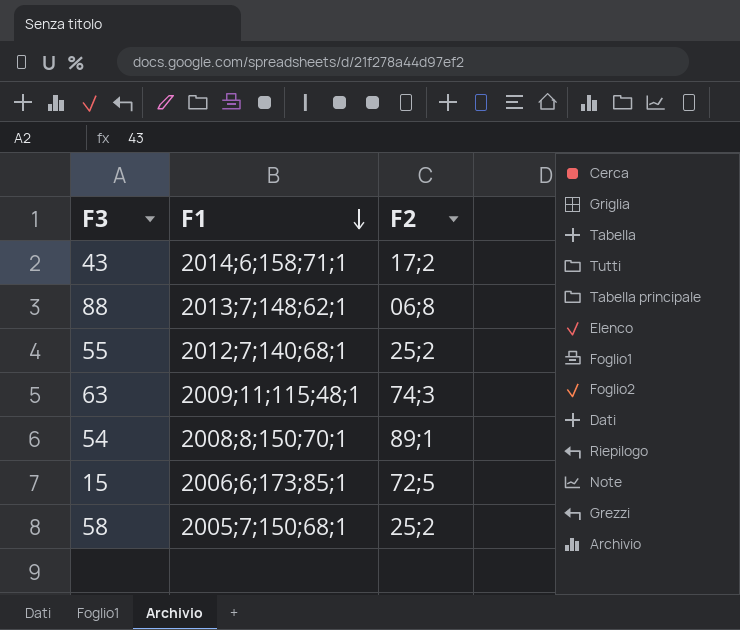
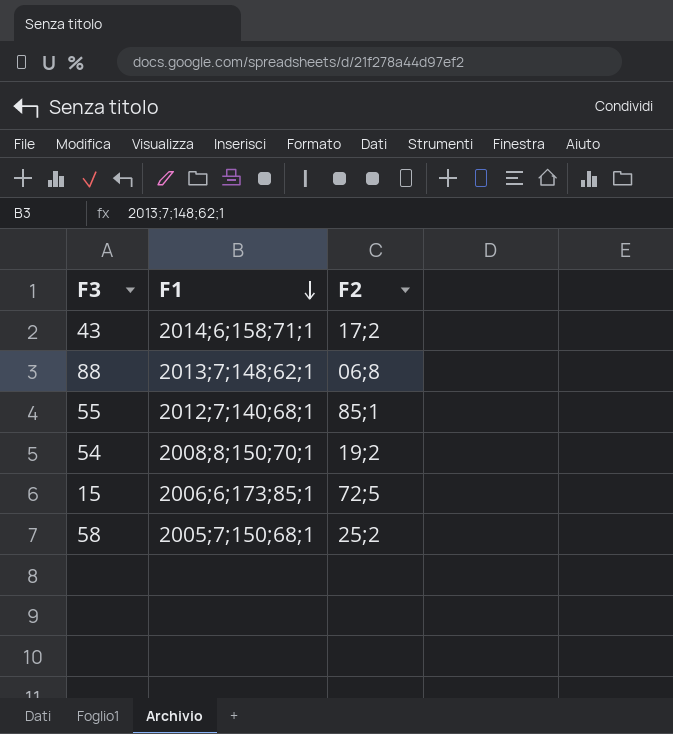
row 63: 2009;11;115;48;1 | 74;3 -> none
55 | F2: 25;2 -> 85;1
54 | F2: 89;1 -> 19;2

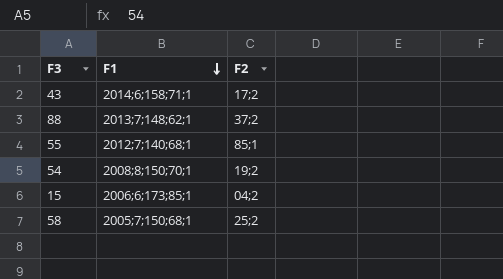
88 | F2: 06;8 -> 37;2
15 | F2: 72;5 -> 04;2

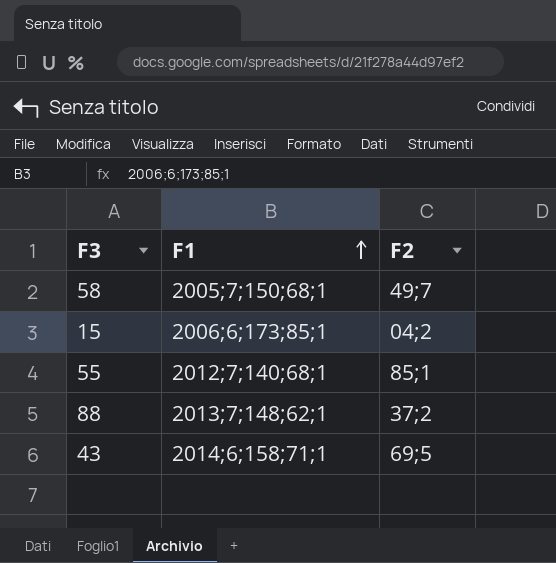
row order: F1 descending -> F1 ascending
row 54: 2008;8;150;70;1 | 19;2 -> none
58 | F2: 25;2 -> 49;7
43 | F2: 17;2 -> 69;5

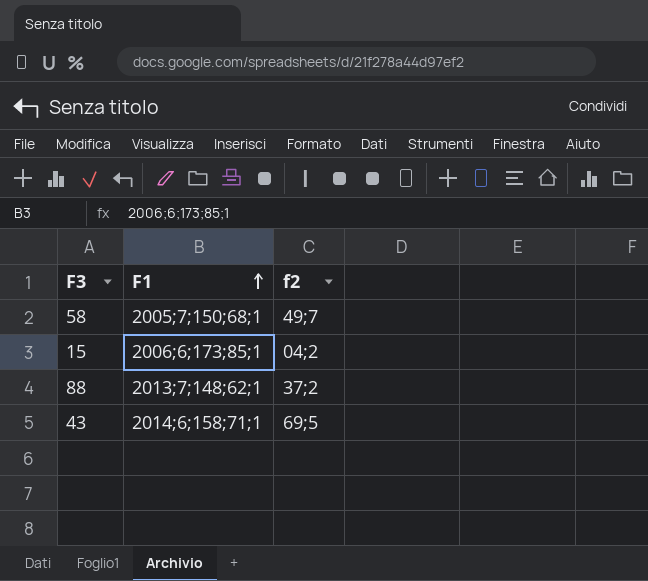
column name: F2 -> f2
row 55: 2012;7;140;68;1 | 85;1 -> none

